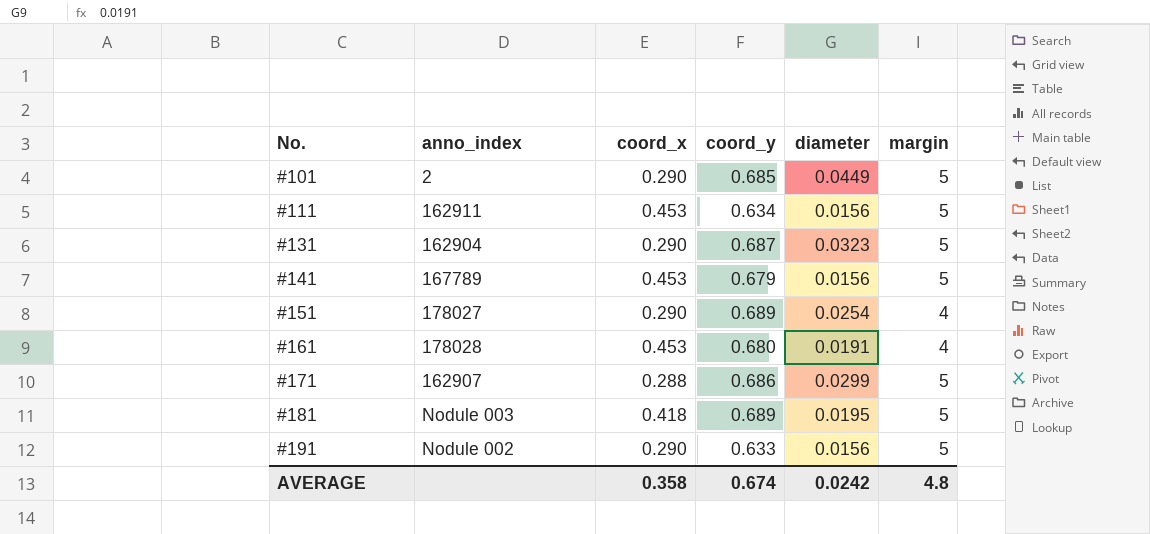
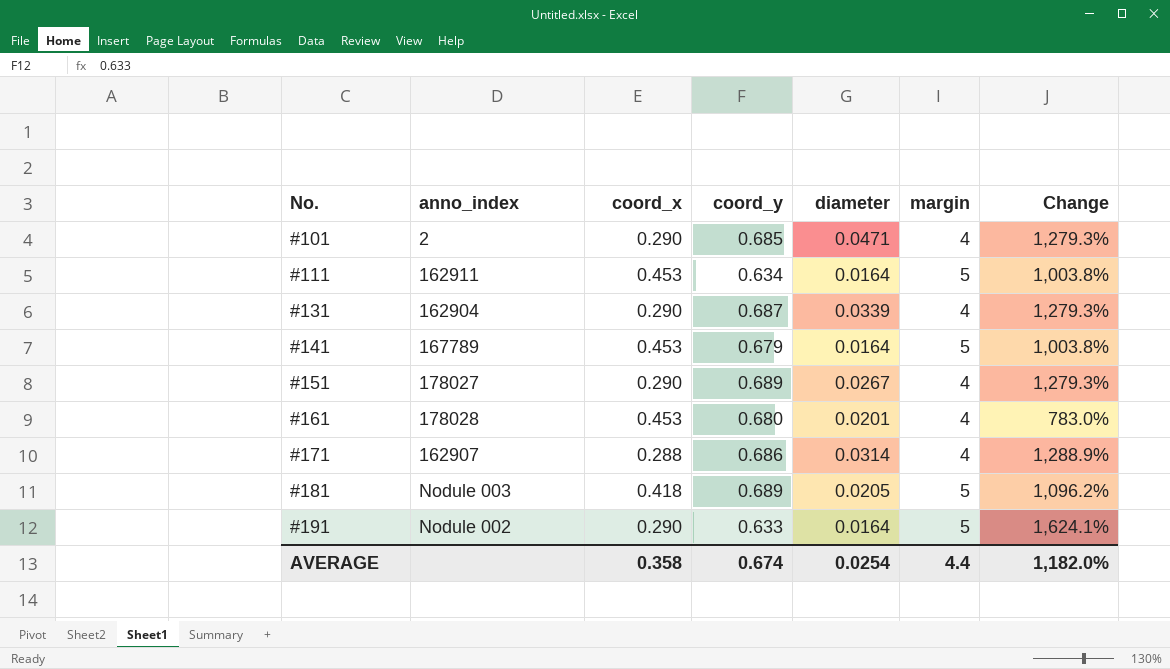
column Change | formula: none -> ([margin] - [coord_x]) / [coord_x]
#101 | diameter: 0.0449 -> 0.0471
#101 | margin: 5 -> 4
#111 | diameter: 0.0156 -> 0.0164
#131 | diameter: 0.0323 -> 0.0339
#131 | margin: 5 -> 4
#141 | diameter: 0.0156 -> 0.0164
#151 | diameter: 0.0254 -> 0.0267
#161 | diameter: 0.0191 -> 0.0201
#171 | diameter: 0.0299 -> 0.0314
#171 | margin: 5 -> 4
#181 | diameter: 0.0195 -> 0.0205
#191 | diameter: 0.0156 -> 0.0164
AVERAGE | diameter: 0.0242 -> 0.0254
AVERAGE | margin: 4.8 -> 4.4

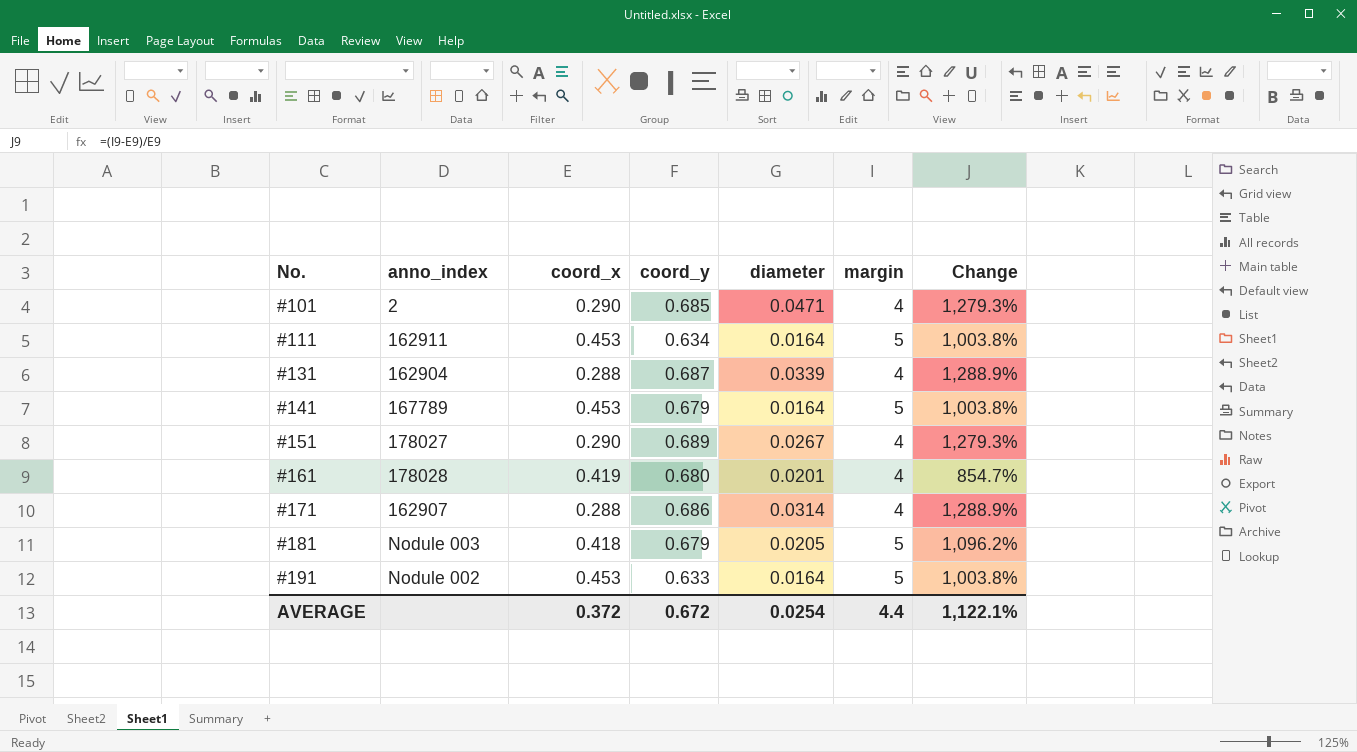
#131 | coord_x: 0.290 -> 0.288
#131 | Change: 1,279.3% -> 1,288.9%
#161 | coord_x: 0.453 -> 0.419
#161 | Change: 783.0% -> 854.7%
#181 | coord_y: 0.689 -> 0.679
#191 | coord_x: 0.290 -> 0.453
#191 | Change: 1,624.1% -> 1,003.8%
AVERAGE | coord_x: 0.358 -> 0.372
AVERAGE | coord_y: 0.674 -> 0.672
AVERAGE | Change: 1,182.0% -> 1,122.1%

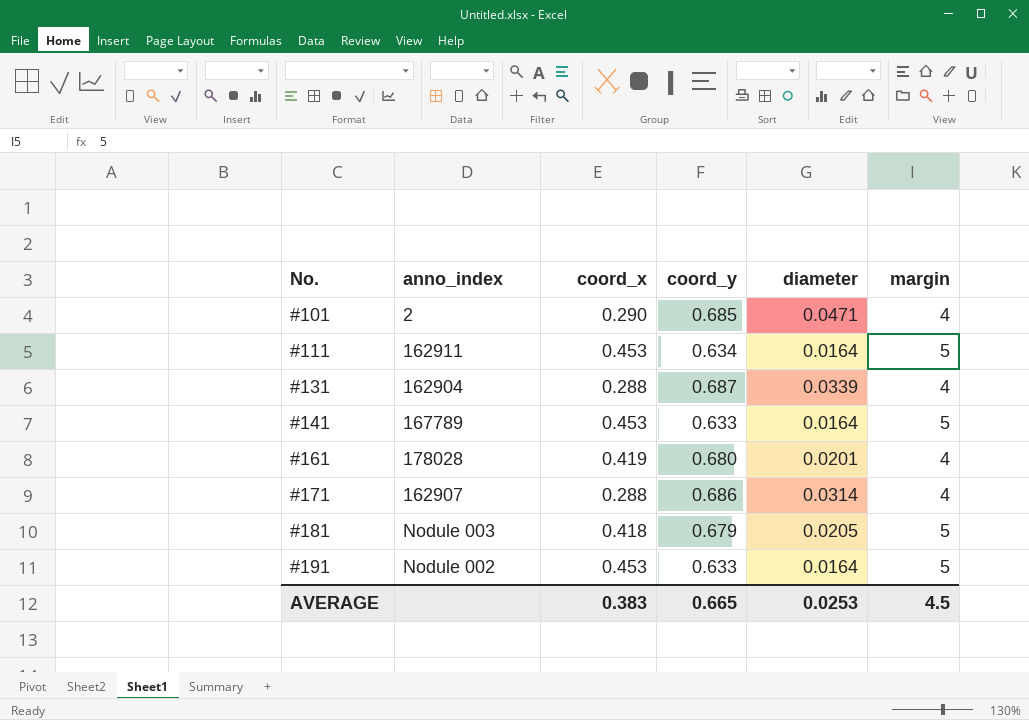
column Change | formula: ([margin] - [coord_x]) / [coord_x] -> none
row #151: 178027 | 0.290 | 0.689 | 0.0267 | 4 | 1,279.3% -> none
#141 | coord_y: 0.679 -> 0.633
AVERAGE | coord_x: 0.372 -> 0.383
AVERAGE | coord_y: 0.672 -> 0.665
AVERAGE | diameter: 0.0254 -> 0.0253
AVERAGE | margin: 4.4 -> 4.5

